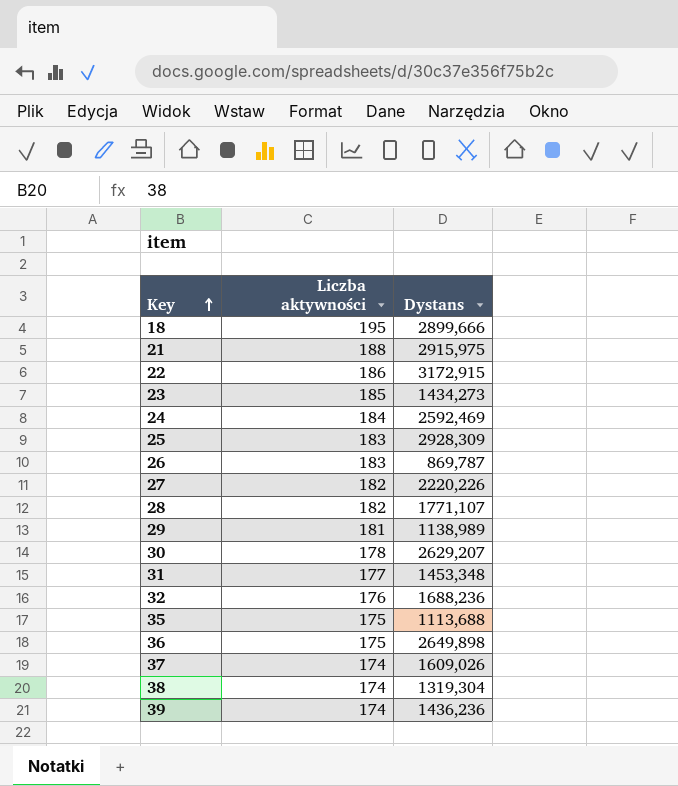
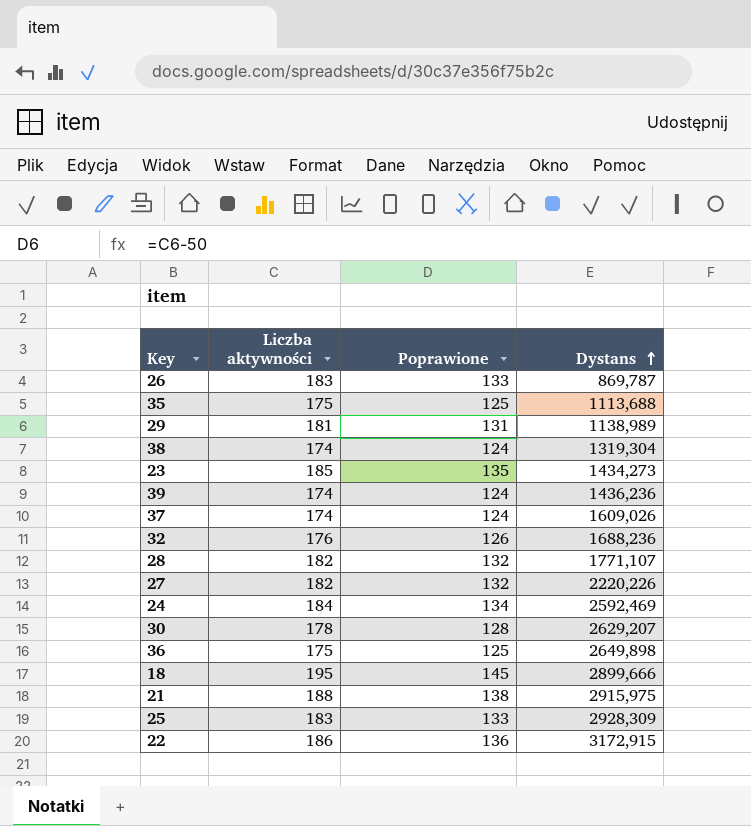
row order: Key ascending -> Dystans ascending
column Poprawione | formula: none -> [Liczba aktywności] - 50
row 31: 177 | 1453,348 -> none

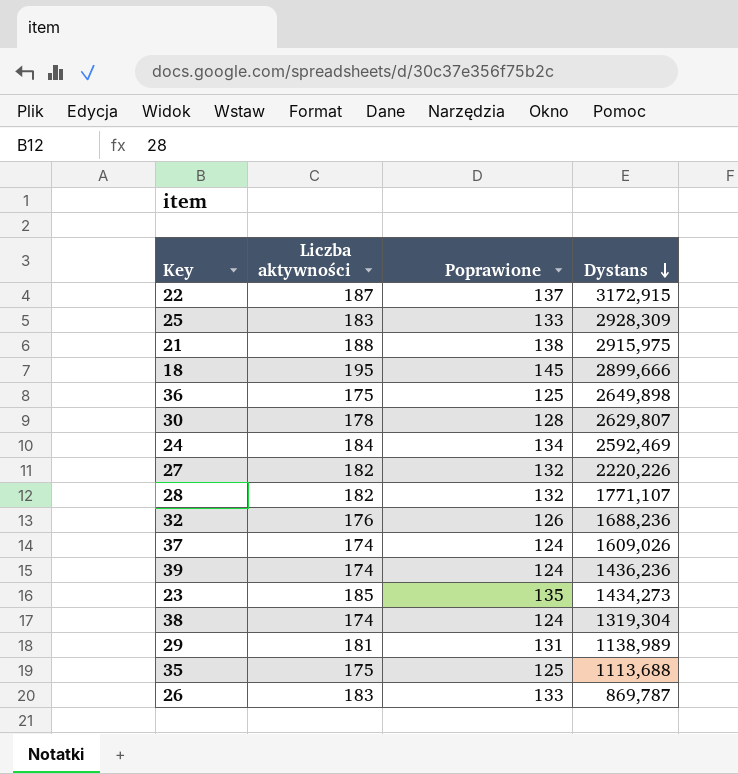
row order: Dystans ascending -> Dystans descending
22 | Liczba aktywności: 186 -> 187
22 | Poprawione: 136 -> 137
30 | Dystans: 2629,207 -> 2629,807

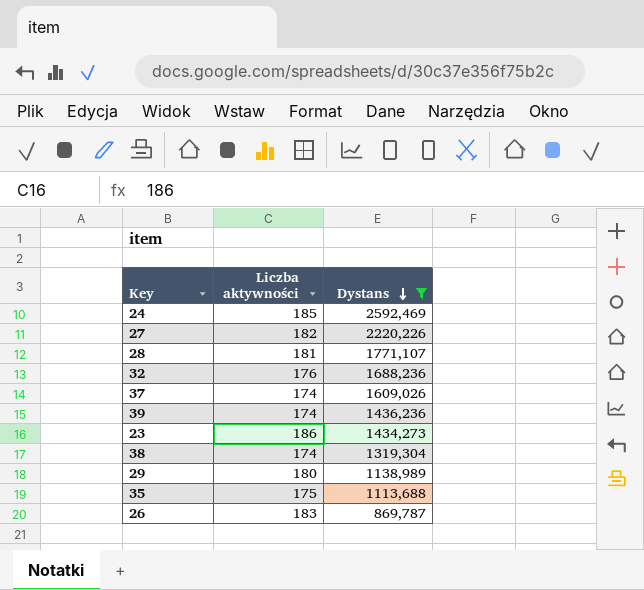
filter: none -> Dystans <= 2592,469
column Poprawione | formula: [Liczba aktywności] - 50 -> none
24 | Liczba aktywności: 184 -> 185
28 | Liczba aktywności: 182 -> 181
23 | Liczba aktywności: 185 -> 186
29 | Liczba aktywności: 181 -> 180

